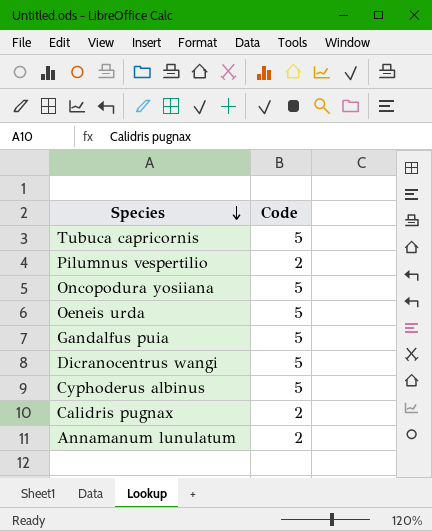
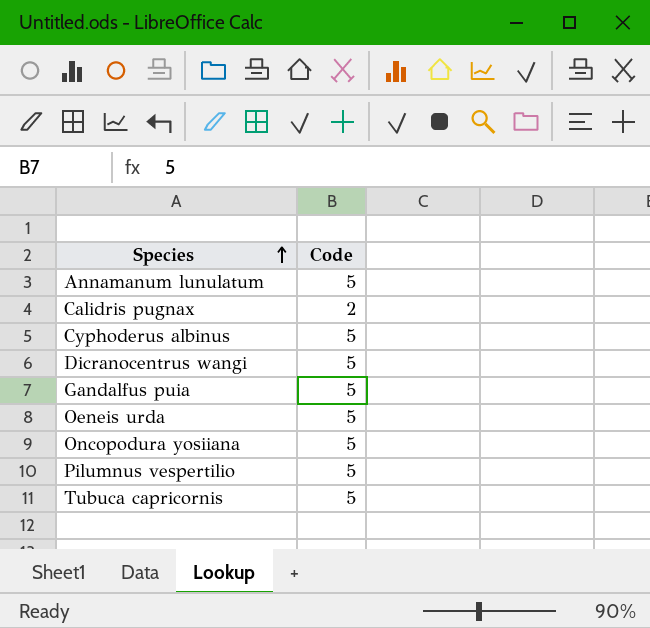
row order: Species descending -> Species ascending
Annamanum lunulatum | Code: 2 -> 5
Pilumnus vespertilio | Code: 2 -> 5

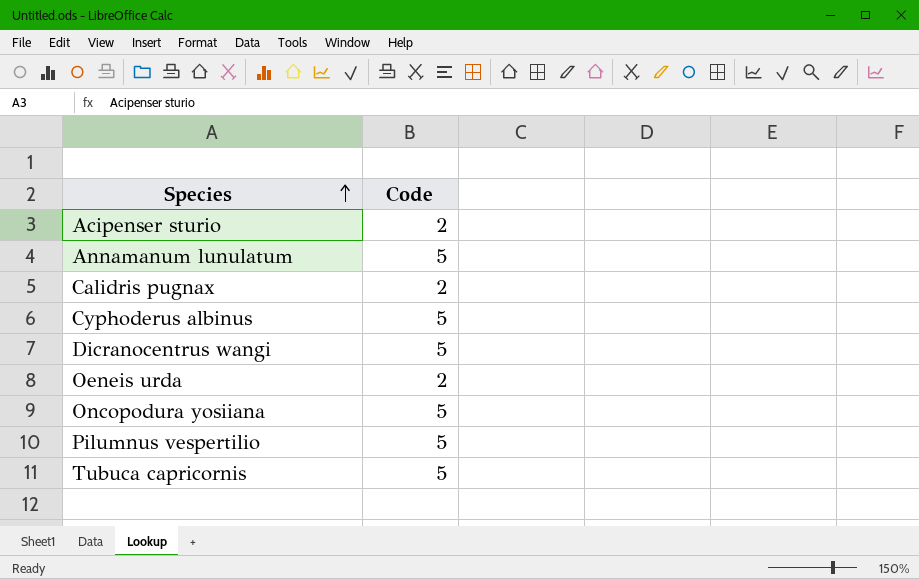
row Gandalfus puia: 5 -> none
row Acipenser sturio: none -> 2
Oeneis urda | Code: 5 -> 2

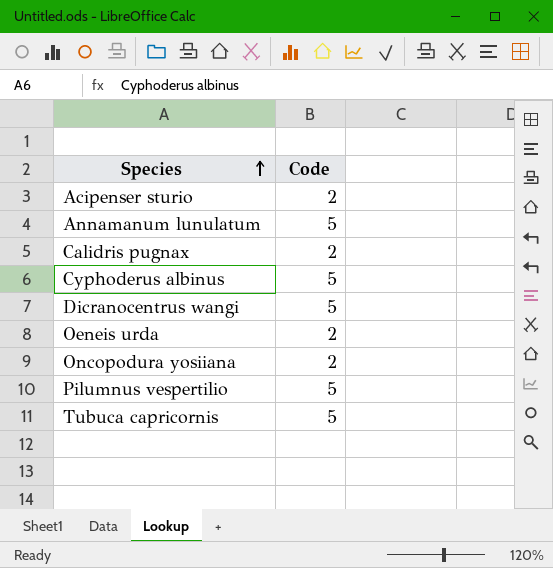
Oncopodura yosiiana | Code: 5 -> 2

